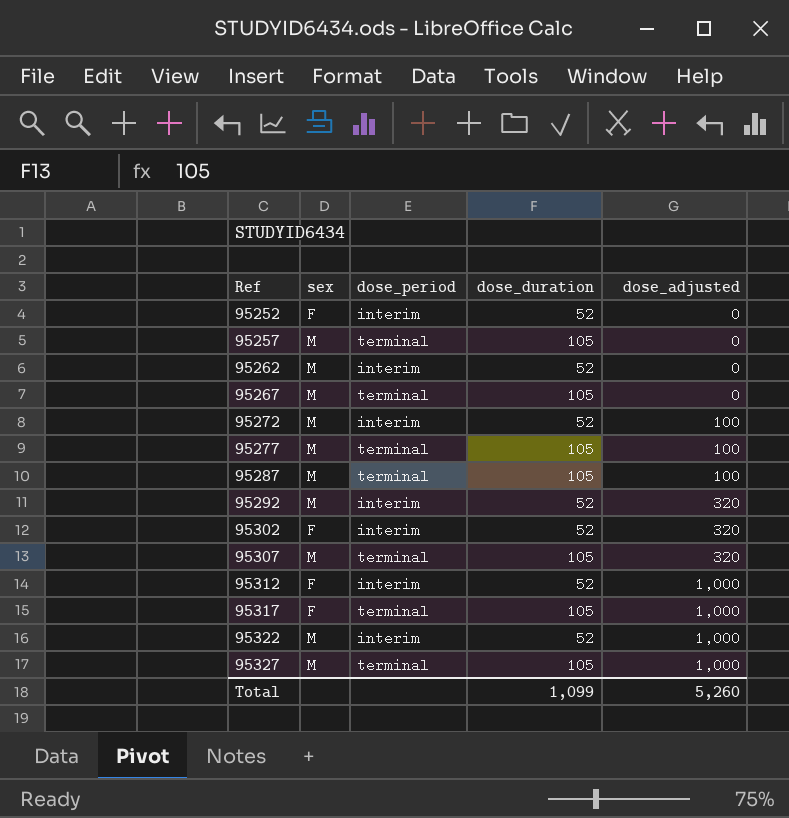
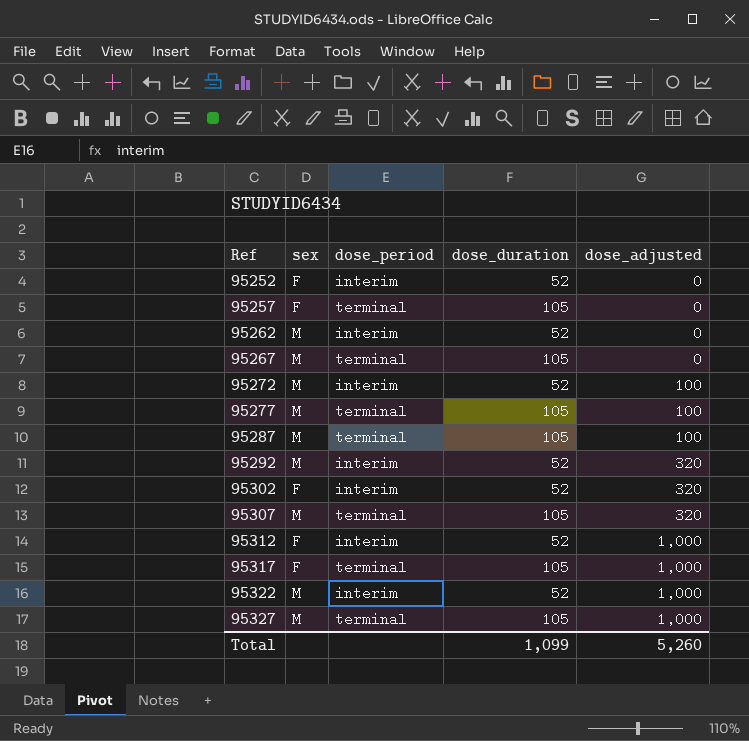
95257 | sex: M -> F

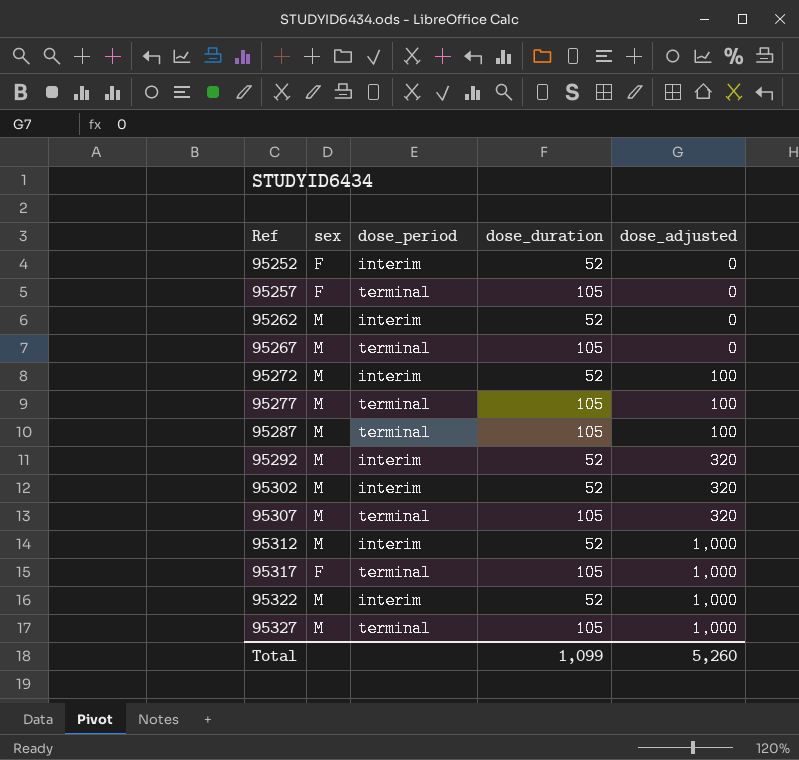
95302 | sex: F -> M
95312 | sex: F -> M

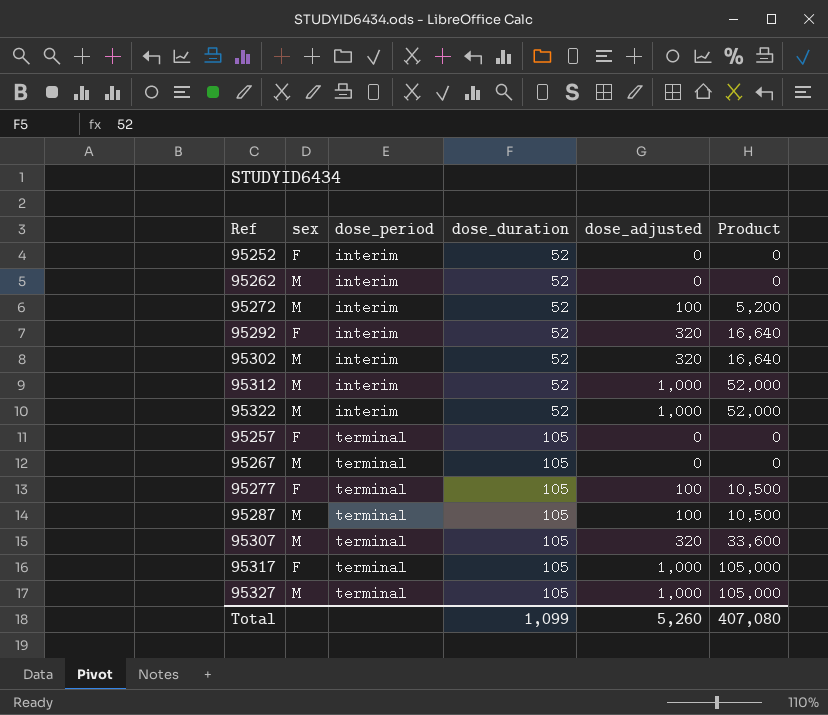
row order: Ref ascending -> dose_period ascending
column Product | formula: none -> [dose_duration] * [dose_adjusted]
95292 | sex: M -> F
95277 | sex: M -> F

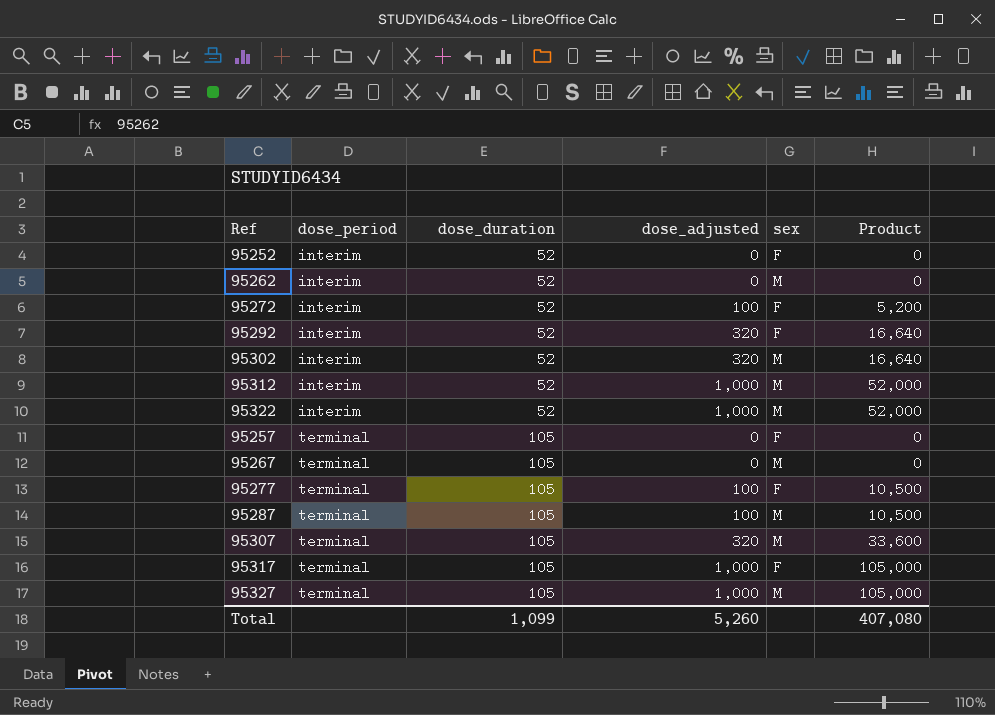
column sex | position: 2 -> 5
95272 | sex: M -> F

